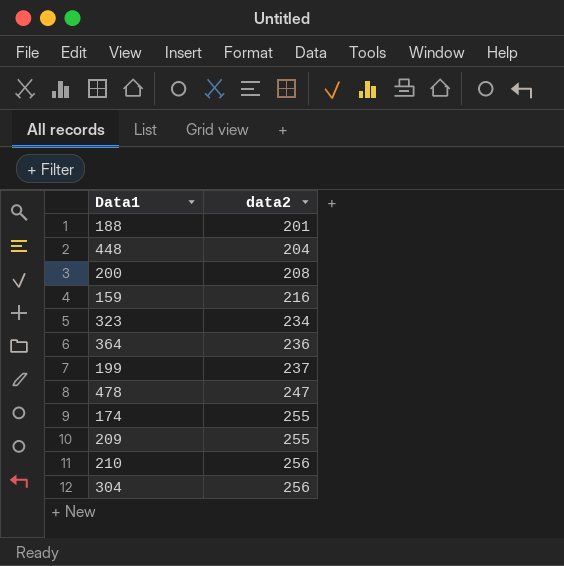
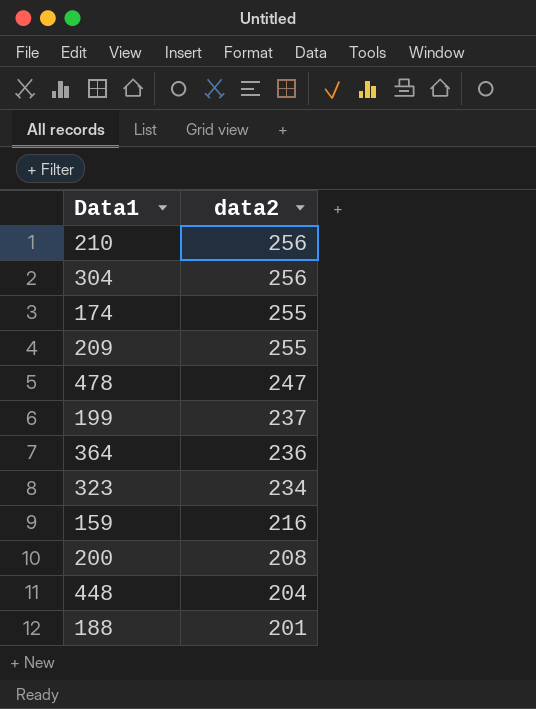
row order: data2 ascending -> data2 descending

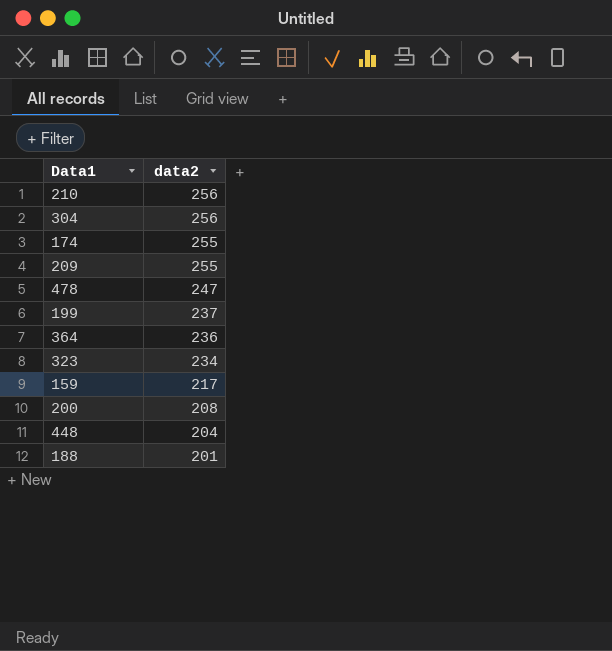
159 | data2: 216 -> 217

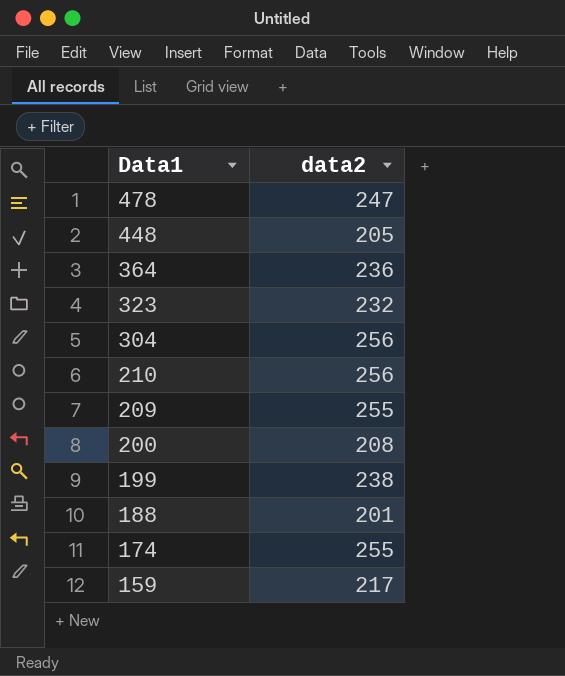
row order: data2 descending -> Data1 descending
448 | data2: 204 -> 205
323 | data2: 234 -> 232
199 | data2: 237 -> 238

